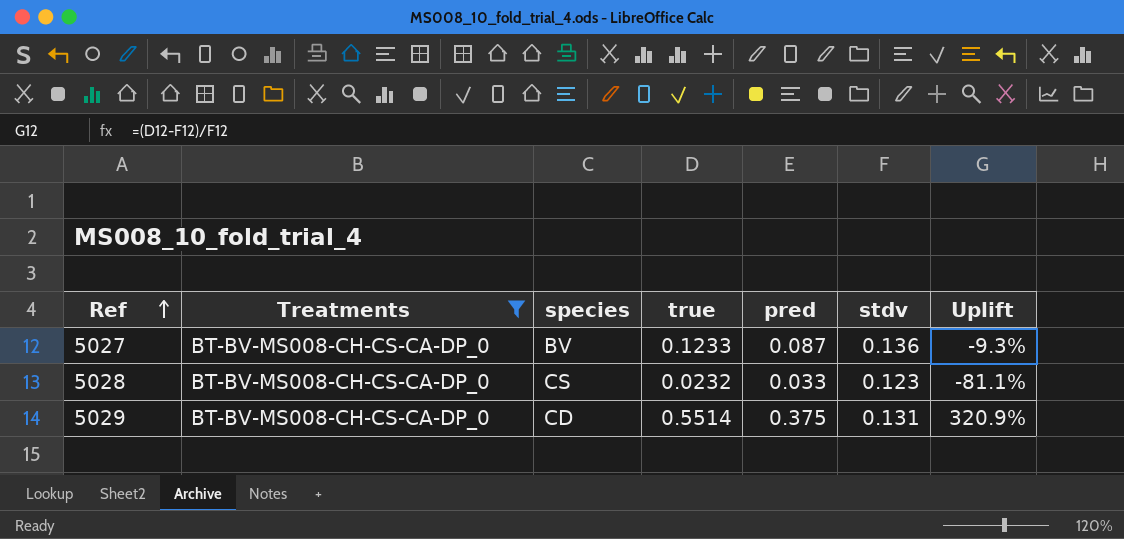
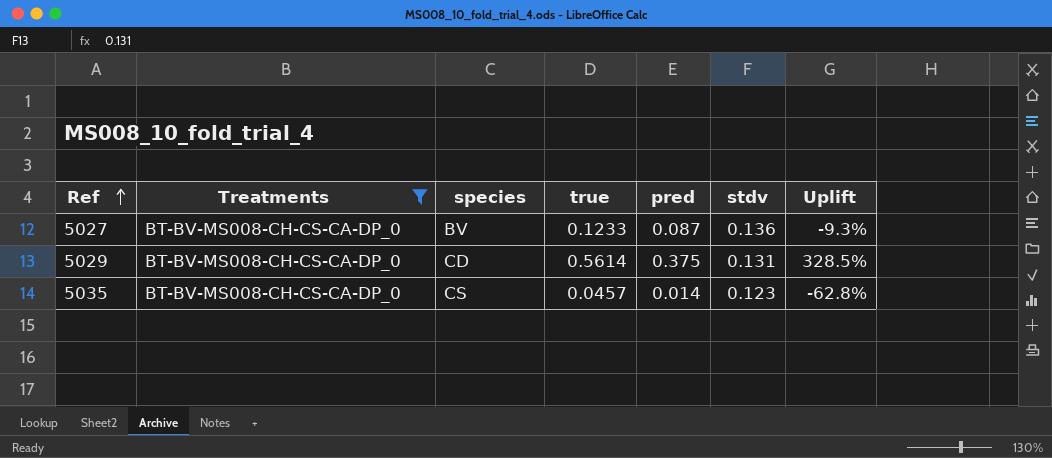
row 5028: BT-BV-MS008-CH-CS-CA-DP_0 | CS | 0.0232 | 0.033 | 0.123 | -81.1% -> none
5029 | true: 0.5514 -> 0.5614
5029 | Uplift: 320.9% -> 328.5%
row 5035: none -> BT-BV-MS008-CH-CS-CA-DP_0 | CS | 0.0457 | 0.014 | 0.123 | -62.8%

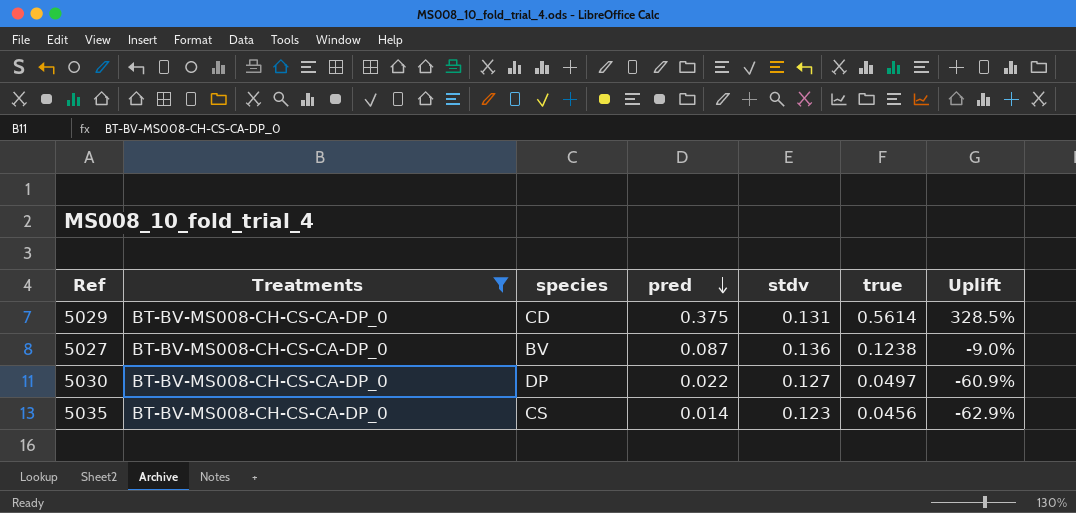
row order: Ref ascending -> pred descending
column true | position: 4 -> 6
5027 | true: 0.1233 -> 0.1238
5027 | Uplift: -9.3% -> -9.0%
row 5030: none -> BT-BV-MS008-CH-CS-CA-DP_0 | DP | 0.022 | 0.127 | 0.0497 | -60.9%
5035 | true: 0.0457 -> 0.0456
5035 | Uplift: -62.8% -> -62.9%

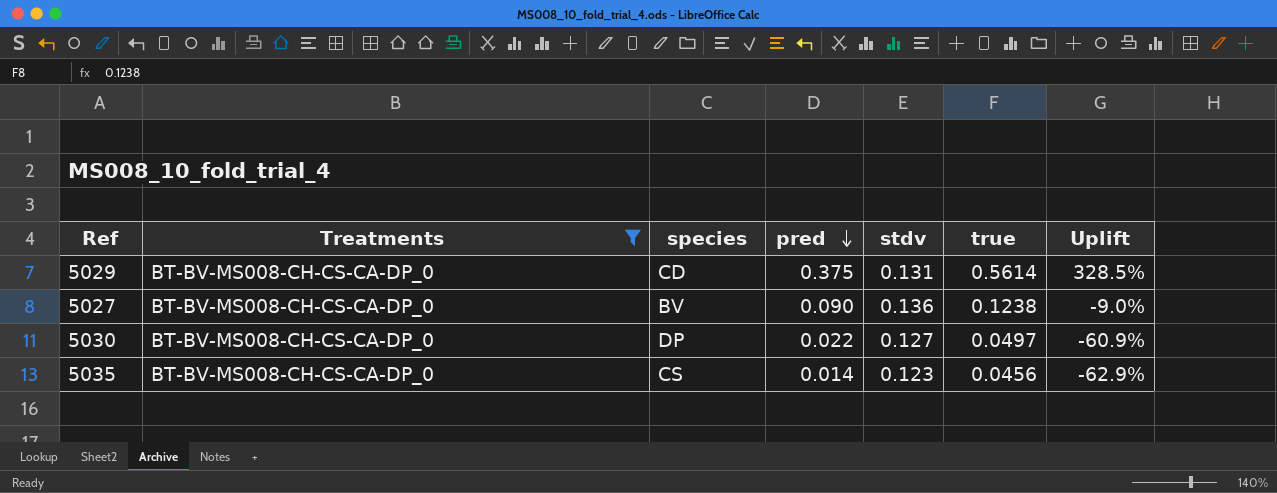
5027 | pred: 0.087 -> 0.090

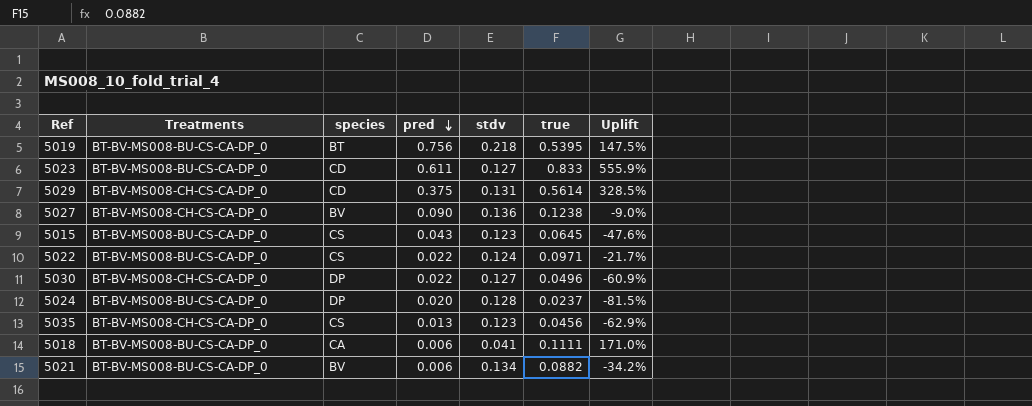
filter: Treatments = BT-BV-MS008-CH-CS-CA-DP_0 -> none
5030 | true: 0.0497 -> 0.0496
5035 | pred: 0.014 -> 0.013

